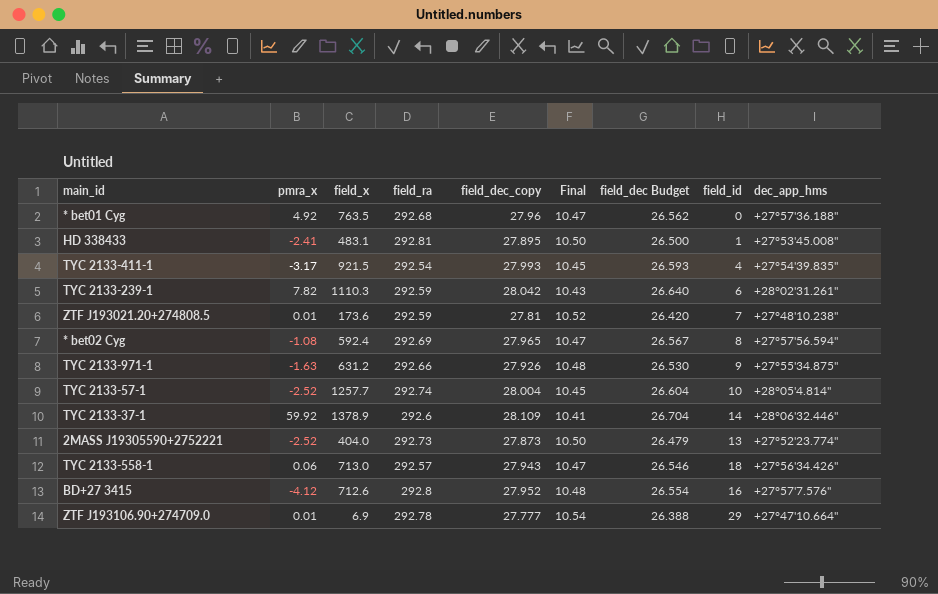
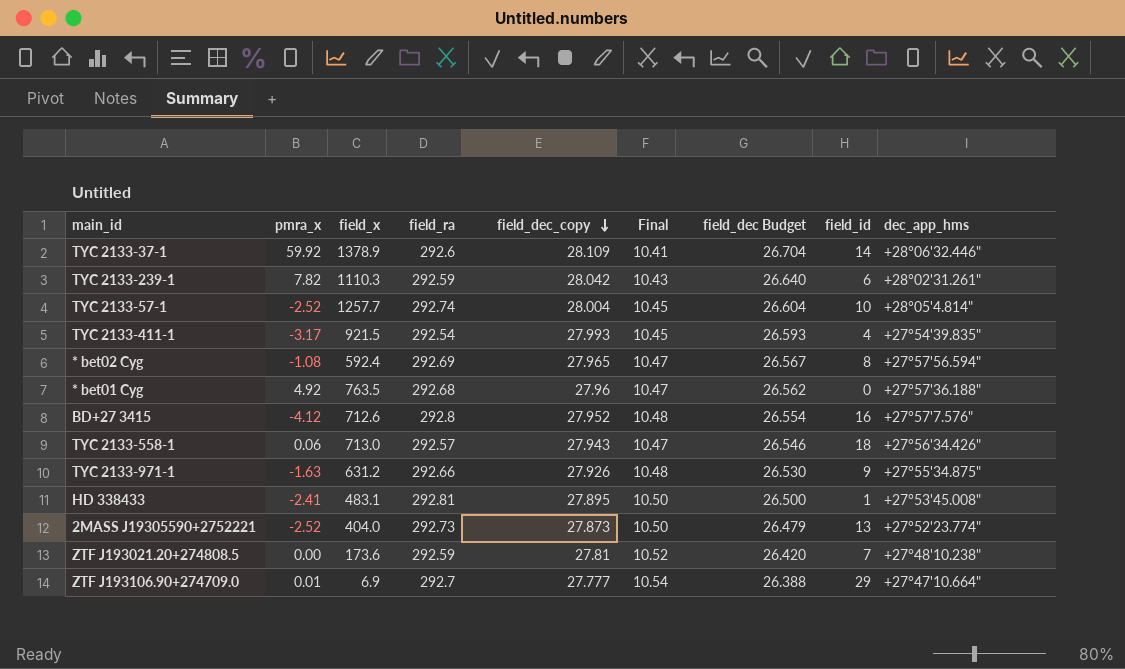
row order: none -> field_dec_copy descending
ZTF J193021.20+274808.5 | pmra_x: 0.01 -> 0.00
ZTF J193106.90+274709.0 | field_ra: 292.78 -> 292.7

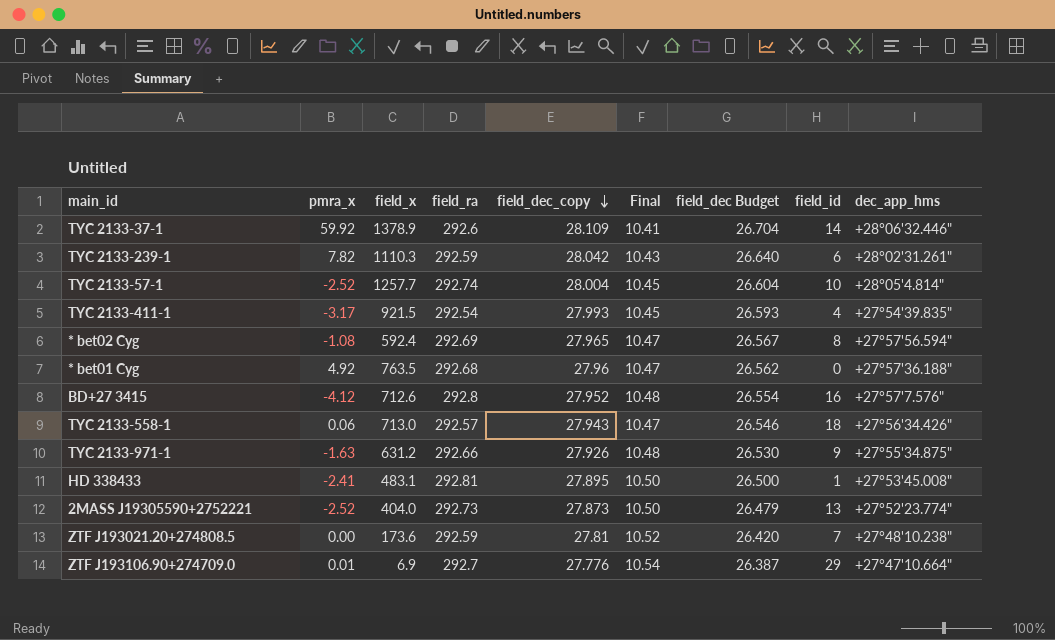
ZTF J193106.90+274709.0 | field_dec_copy: 27.777 -> 27.776
ZTF J193106.90+274709.0 | field_dec Budget: 26.388 -> 26.387

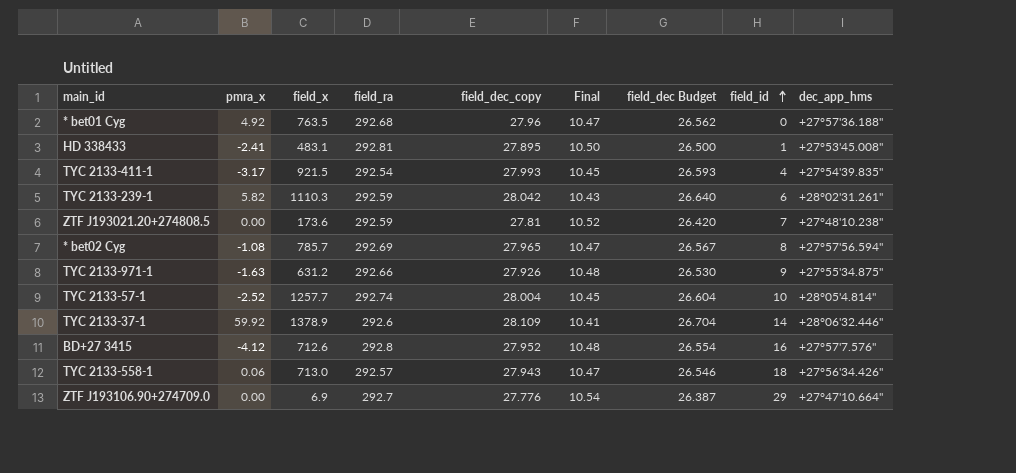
row order: field_dec_copy descending -> field_id ascending
row 2MASS J19305590+2752221: -2.52 | 404.0 | 292.73 | 27.873 | 10.50 | 26.479 | 13 | +27°52'23.774" -> none
TYC 2133-239-1 | pmra_x: 7.82 -> 5.82
* bet02 Cyg | field_x: 592.4 -> 785.7
ZTF J193106.90+274709.0 | pmra_x: 0.01 -> 0.00

